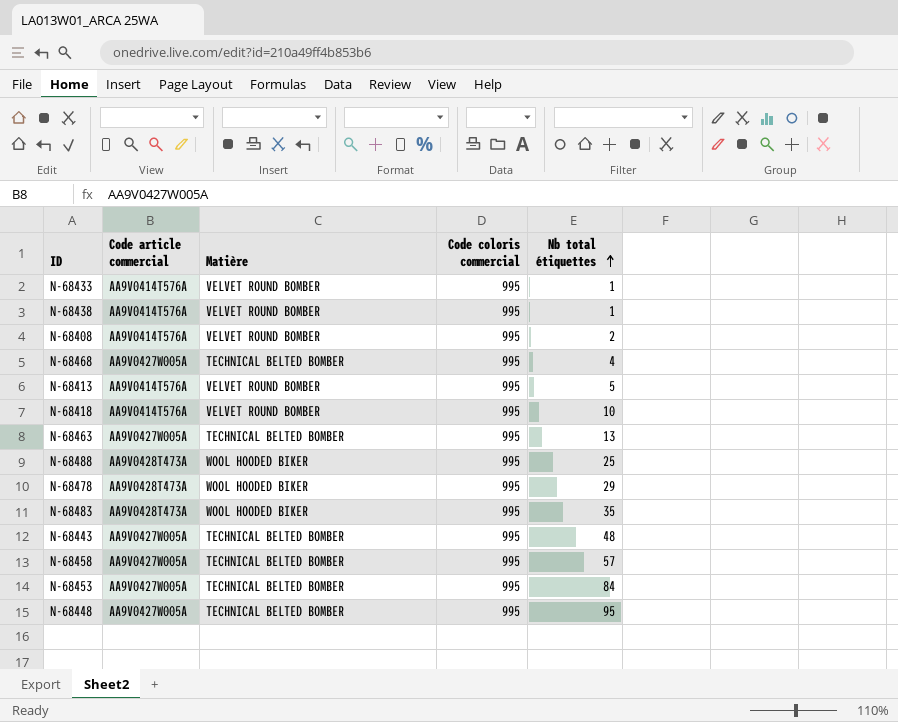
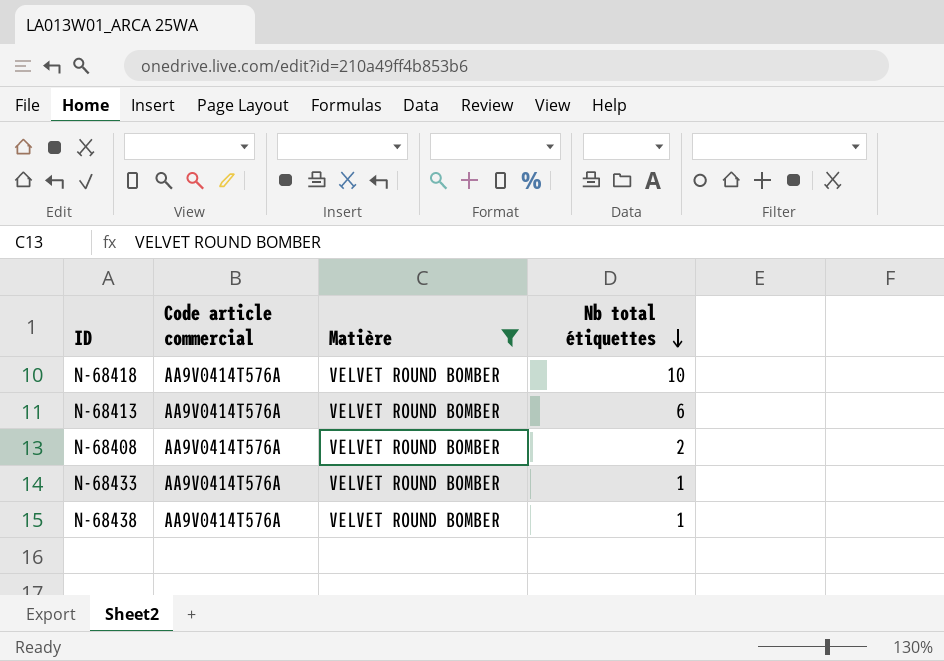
filter: none -> Matière = VELVET ROUND BOMBER
row order: Nb total étiquettes ascending -> Nb total étiquettes descending
column Code coloris commercial | position: 4 -> none
N-68413 | Nb total étiquettes: 5 -> 6

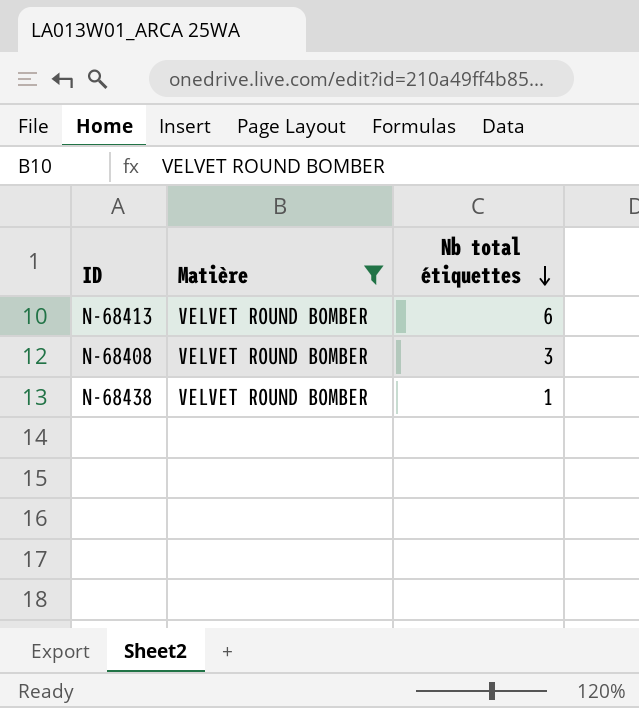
column Code article commercial | position: 2 -> none
row N-68418: AA9V0414T576A | VELVET ROUND BOMBER | 10 -> none
row N-68433: AA9V0414T576A | VELVET ROUND BOMBER | 1 -> none
N-68408 | Nb total étiquettes: 2 -> 3

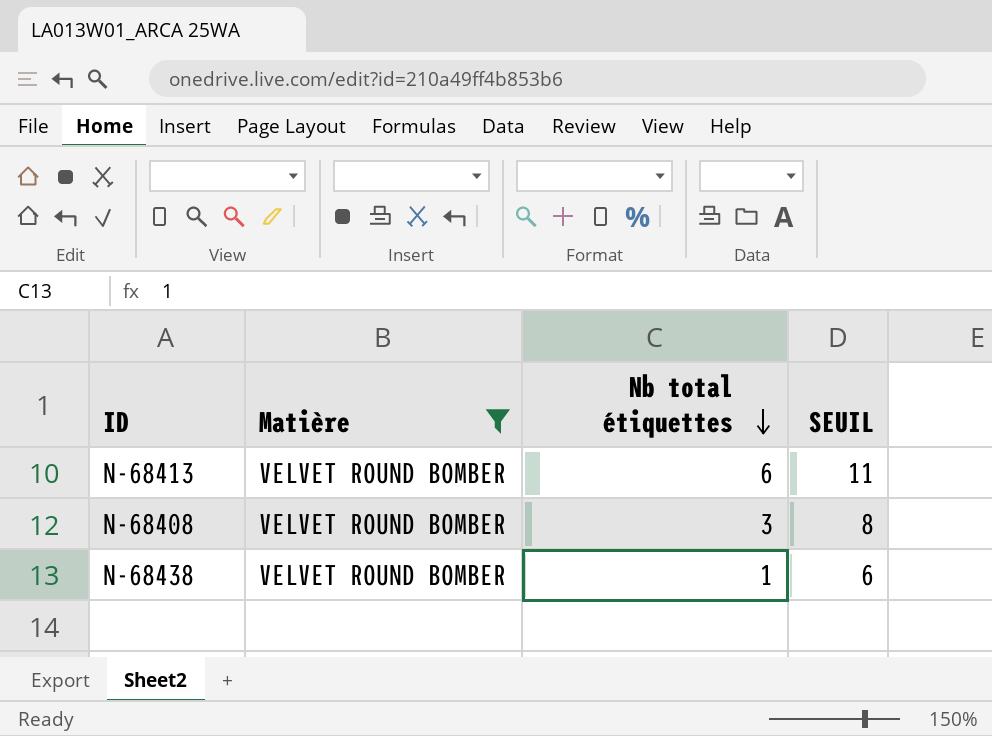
column SEUIL | formula: none -> [Nb total étiquettes] + 5

